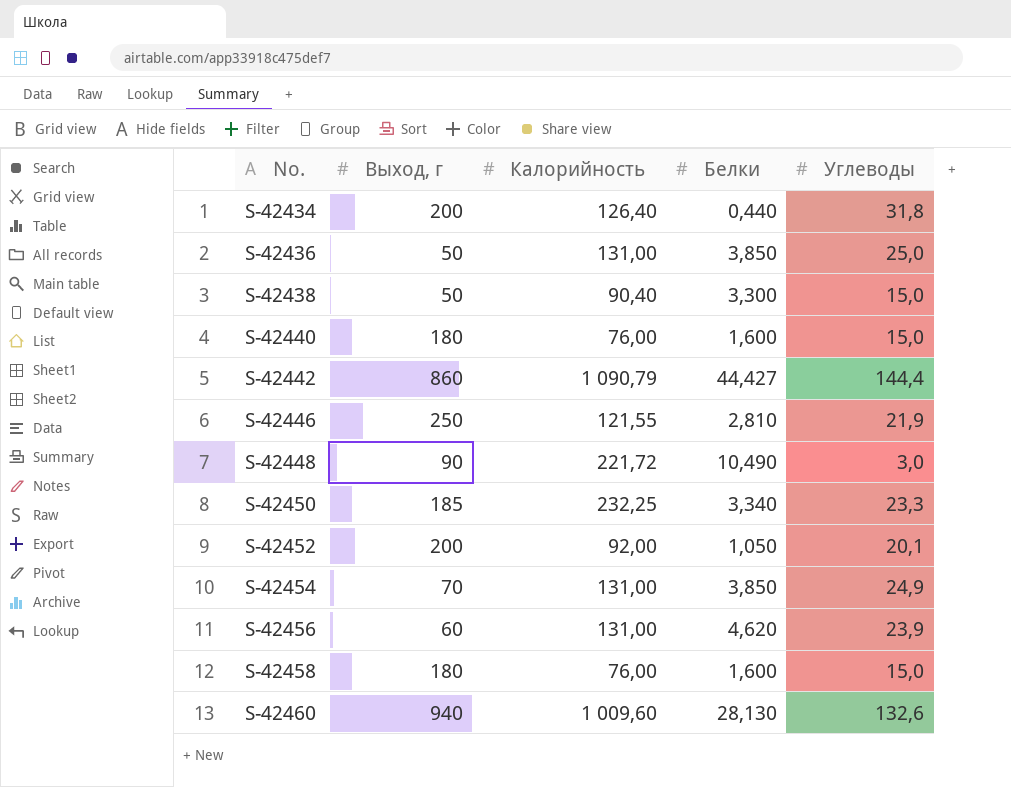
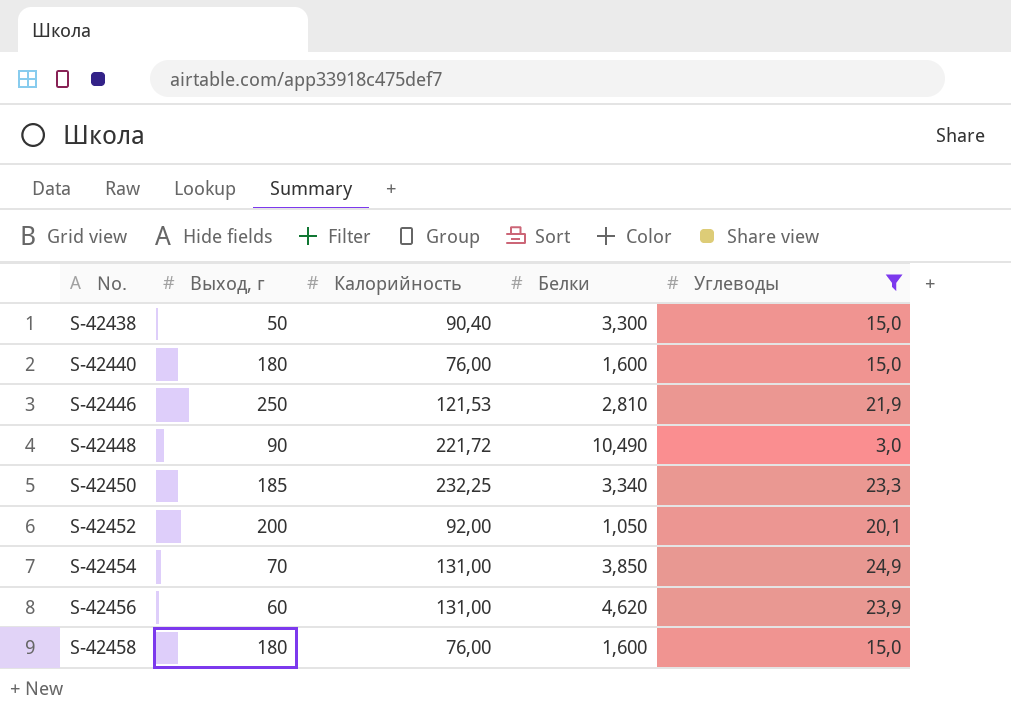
filter: none -> Углеводы <= 24,9
S-42446 | Калорийность: 121,55 -> 121,53

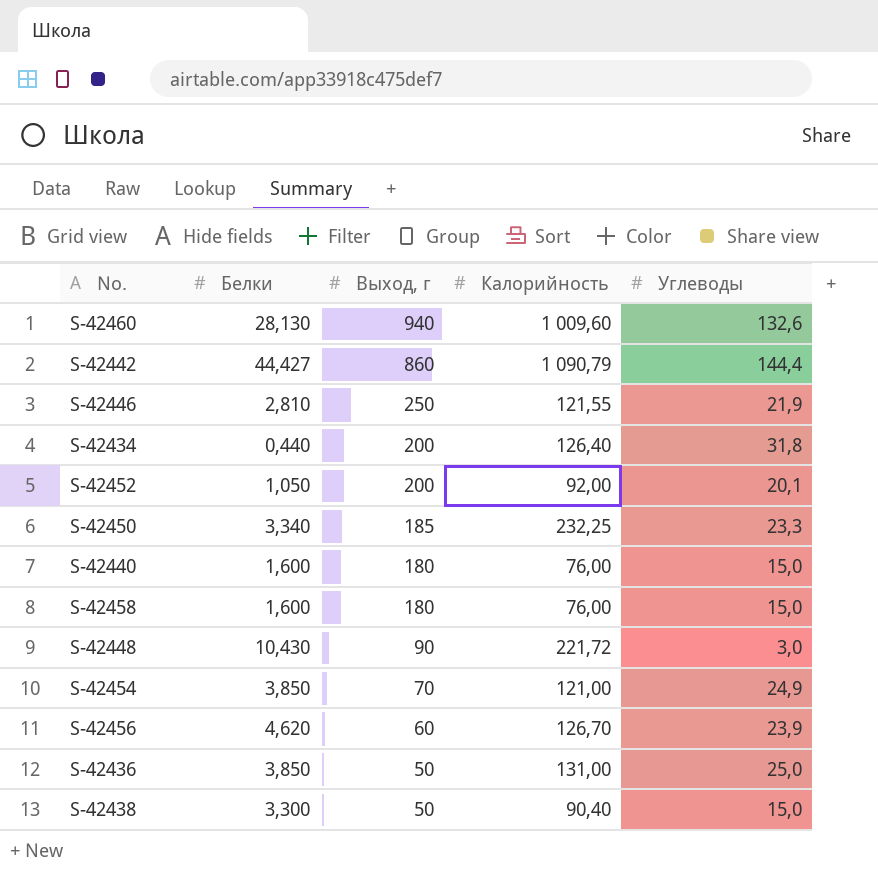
filter: Углеводы <= 24,9 -> none
row order: No. ascending -> Выход, г descending
column Белки | position: 4 -> 2
S-42446 | Калорийность: 121,53 -> 121,55
S-42448 | Белки: 10,490 -> 10,430
S-42454 | Калорийность: 131,00 -> 121,00
S-42456 | Калорийность: 131,00 -> 126,70

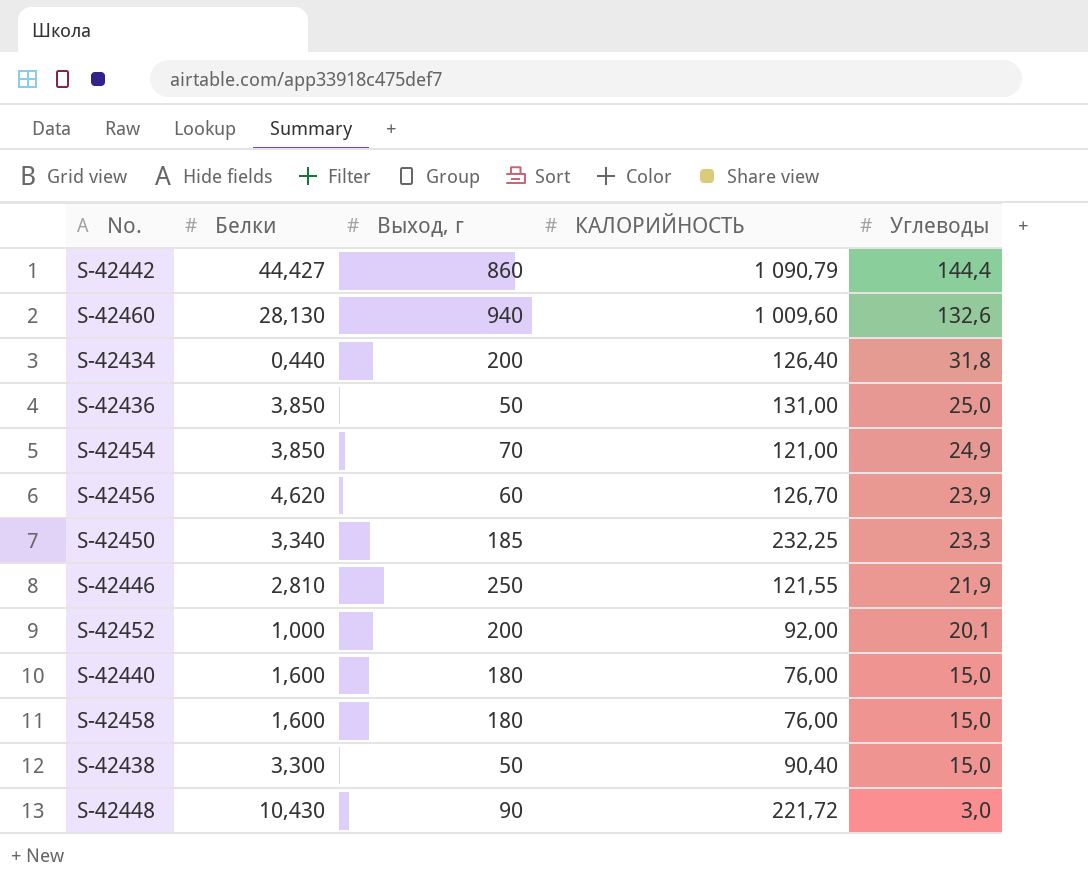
row order: Выход, г descending -> Углеводы descending
column name: Калорийность -> КАЛОРИЙНОСТЬ
S-42452 | Белки: 1,050 -> 1,000

